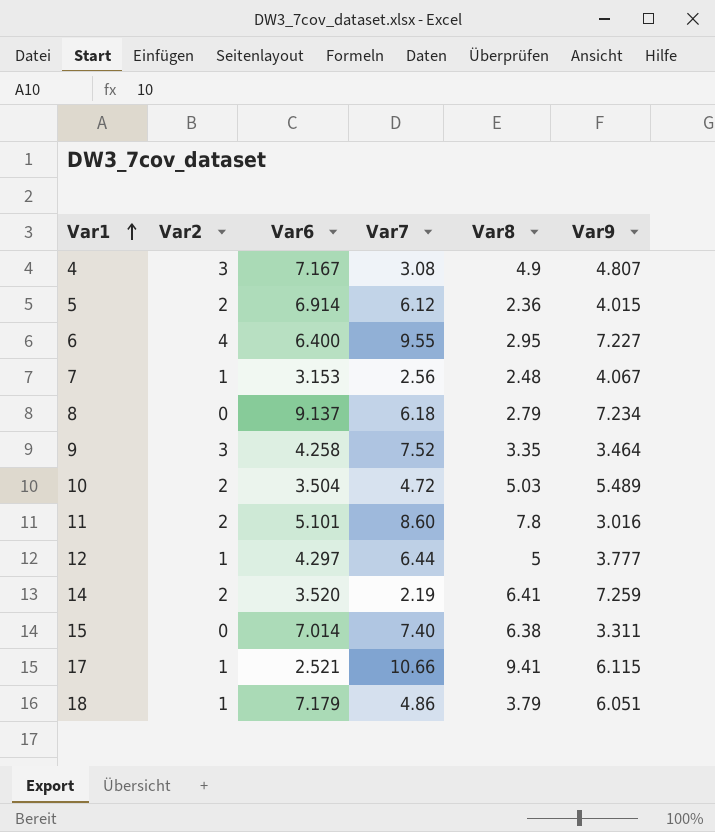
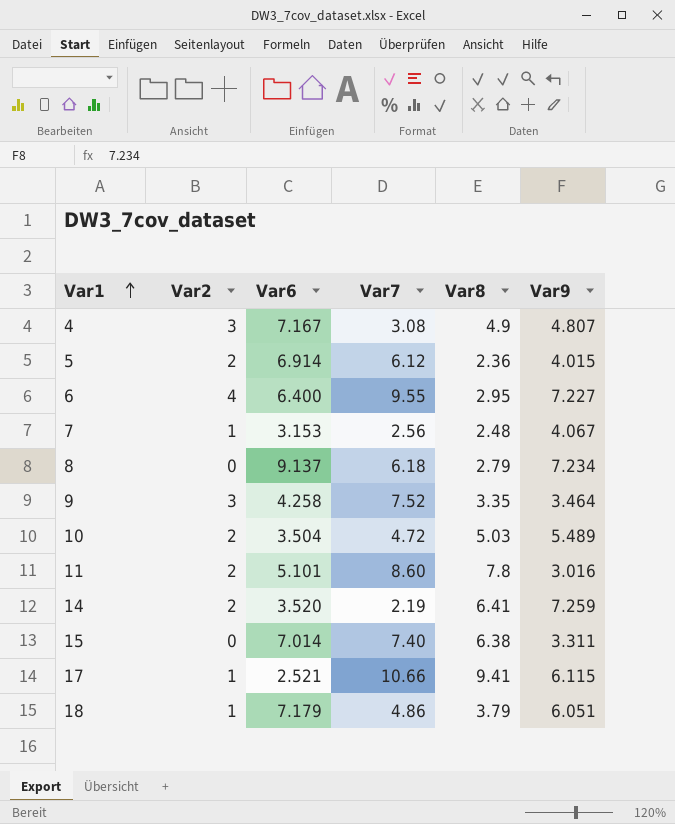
row 12: 1 | 4.297 | 6.44 | 5 | 3.777 -> none

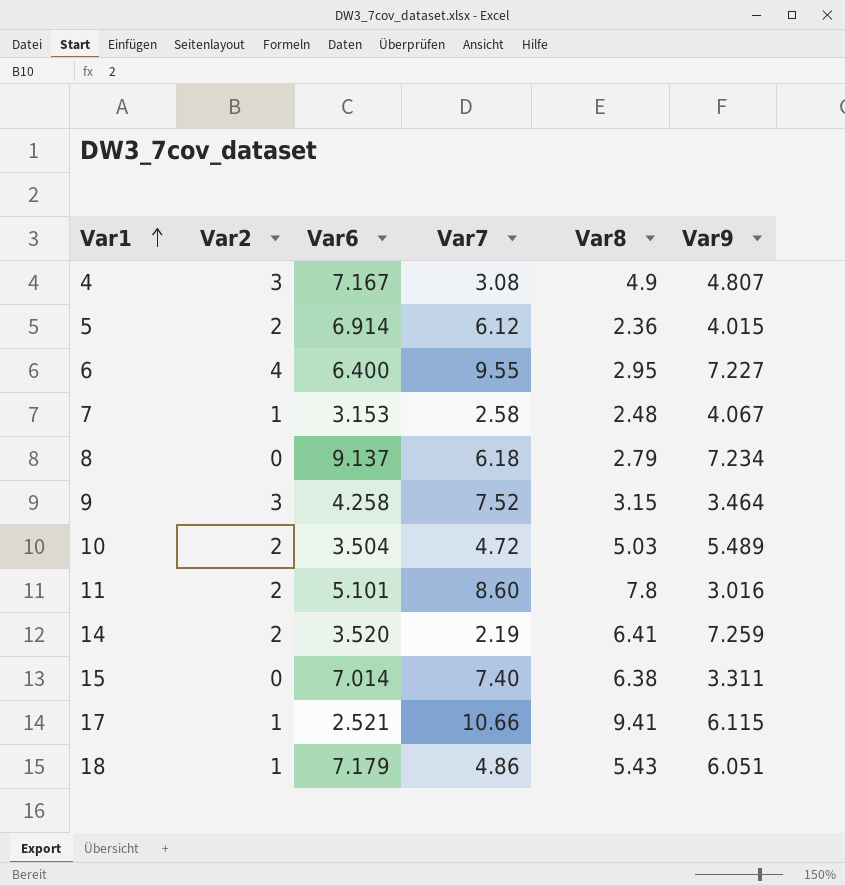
7 | Var7: 2.56 -> 2.58
9 | Var8: 3.35 -> 3.15
18 | Var8: 3.79 -> 5.43

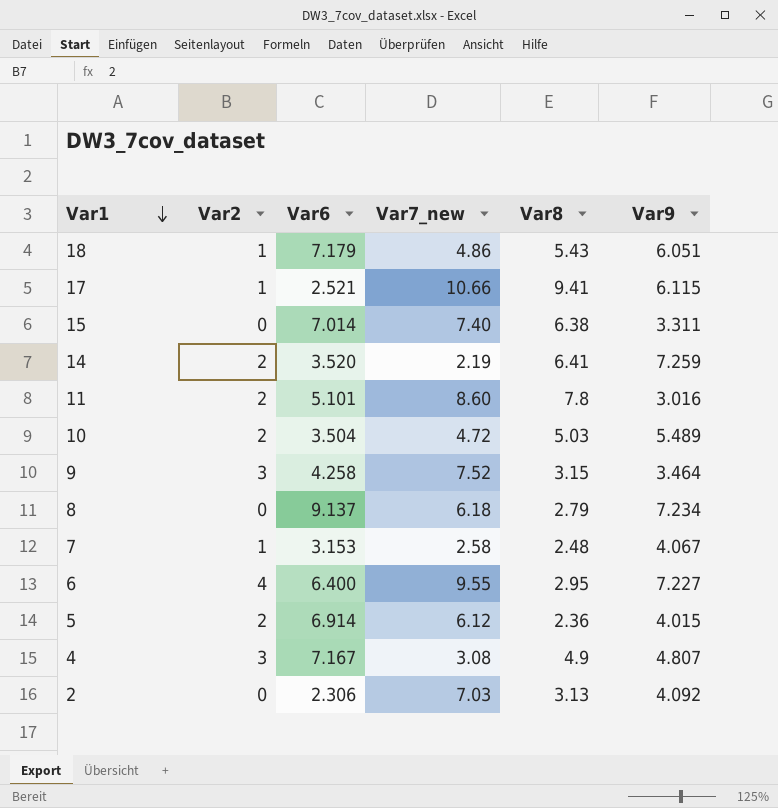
row order: Var1 ascending -> Var1 descending
column name: Var7 -> Var7_new
row 2: none -> 0 | 2.306 | 7.03 | 3.13 | 4.092

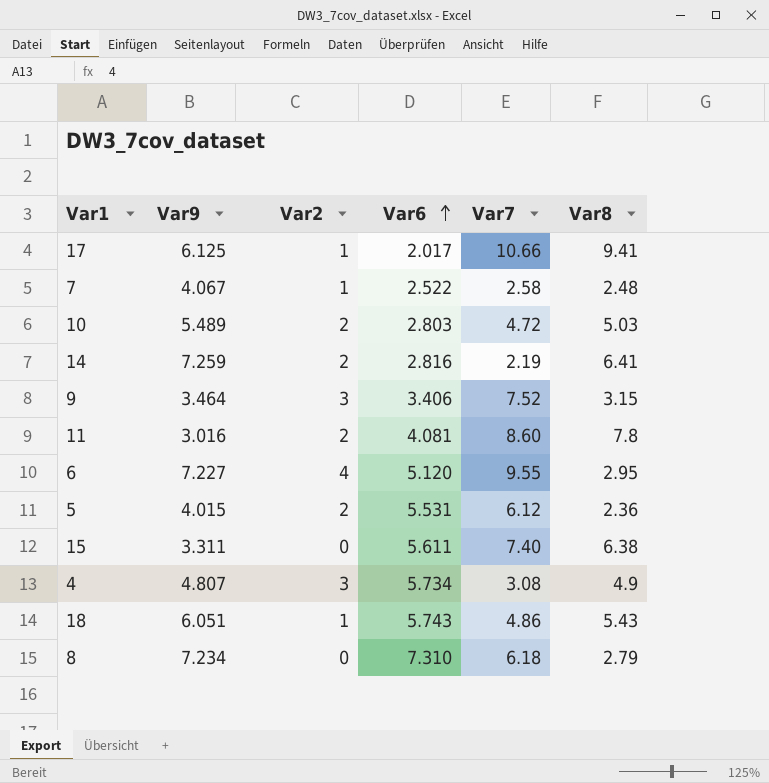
row order: Var1 descending -> Var6 ascending
column Var9 | position: 6 -> 2
column name: Var7_new -> Var7
row 2: 0 | 2.306 | 7.03 | 3.13 | 4.092 -> none
17 | Var9: 6.115 -> 6.125
17 | Var6: 2.521 -> 2.017
7 | Var6: 3.153 -> 2.522
10 | Var6: 3.504 -> 2.803
14 | Var6: 3.520 -> 2.816
9 | Var6: 4.258 -> 3.406
11 | Var6: 5.101 -> 4.081
6 | Var6: 6.400 -> 5.120
5 | Var6: 6.914 -> 5.531
15 | Var6: 7.014 -> 5.611
4 | Var6: 7.167 -> 5.734
18 | Var6: 7.179 -> 5.743
8 | Var6: 9.137 -> 7.310

